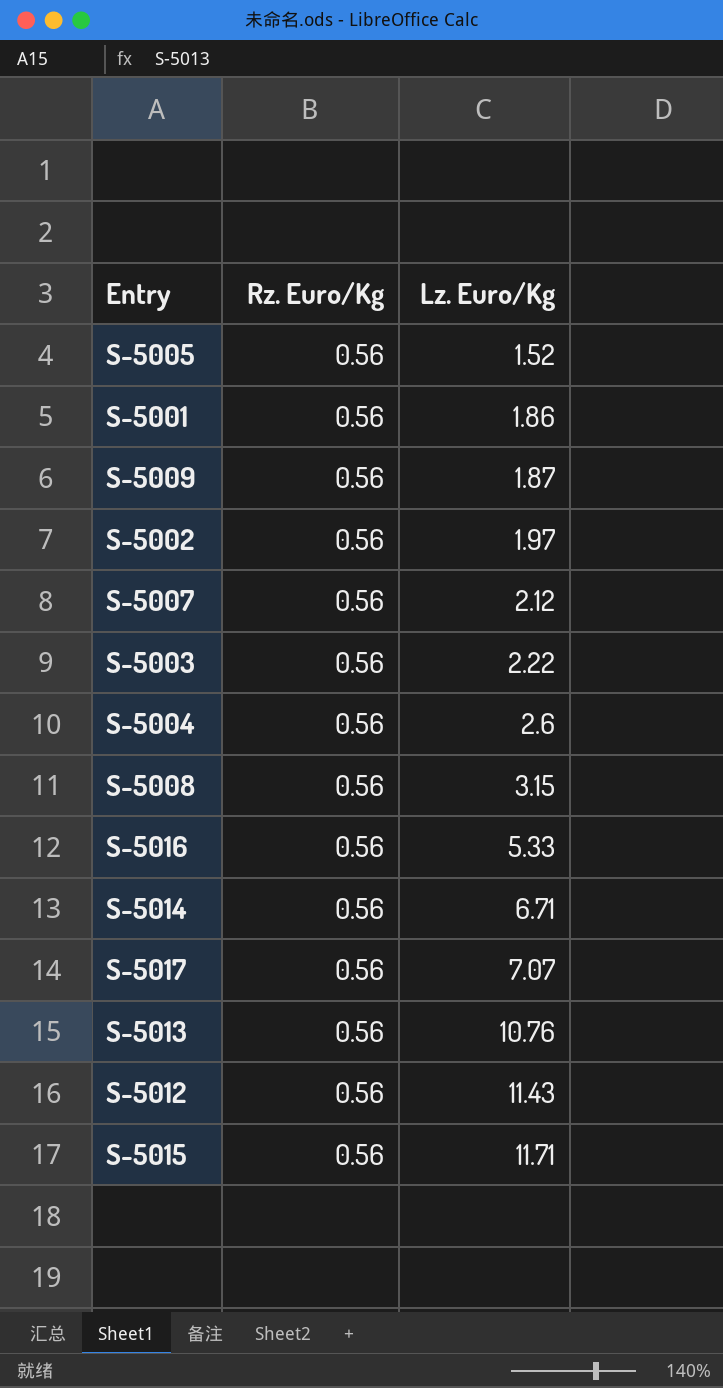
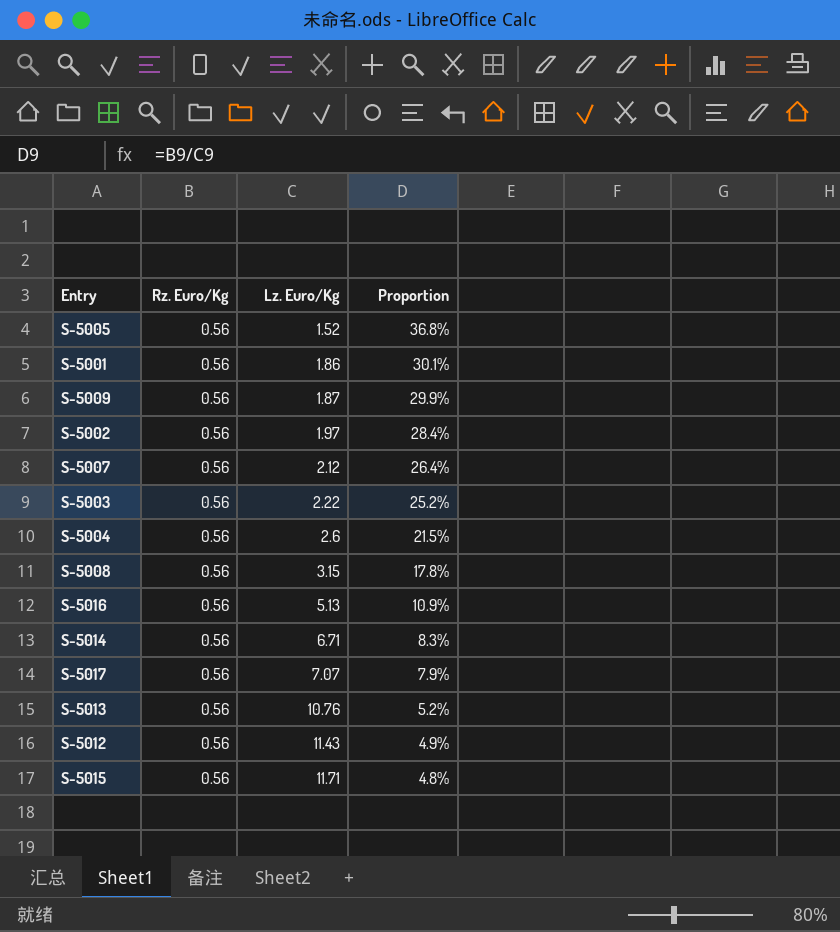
column Proportion | formula: none -> [Rz. Euro/Kg] / [Lz. Euro/Kg]
S-5016 | Lz. Euro/Kg: 5.33 -> 5.13

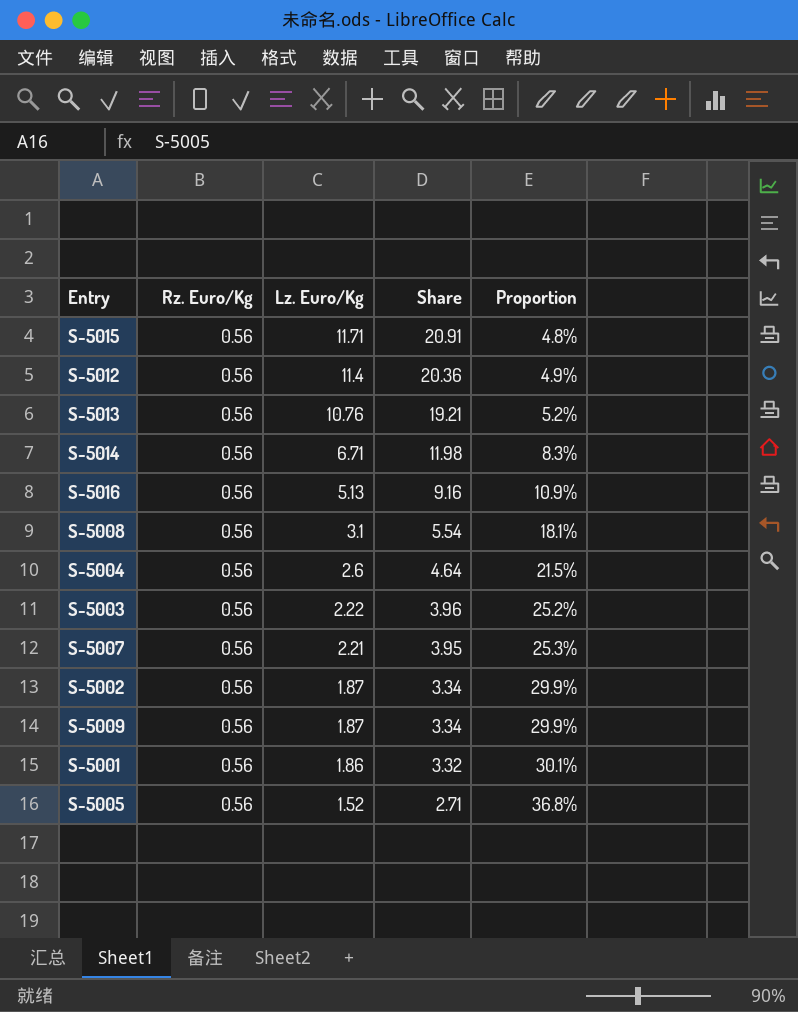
row order: Lz. Euro/Kg ascending -> Lz. Euro/Kg descending
column Share | formula: none -> [Lz. Euro/Kg] / [Rz. Euro/Kg]
row S-5017: 0.56 | 7.07 | 7.9% -> none
S-5012 | Lz. Euro/Kg: 11.43 -> 11.4
S-5008 | Lz. Euro/Kg: 3.15 -> 3.1
S-5008 | Proportion: 17.8% -> 18.1%
S-5007 | Lz. Euro/Kg: 2.12 -> 2.21
S-5007 | Proportion: 26.4% -> 25.3%
S-5002 | Lz. Euro/Kg: 1.97 -> 1.87
S-5002 | Proportion: 28.4% -> 29.9%

